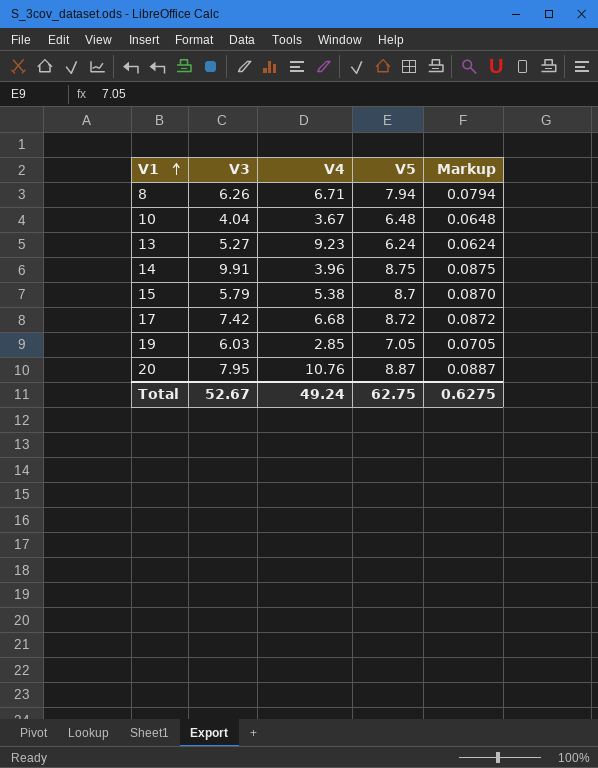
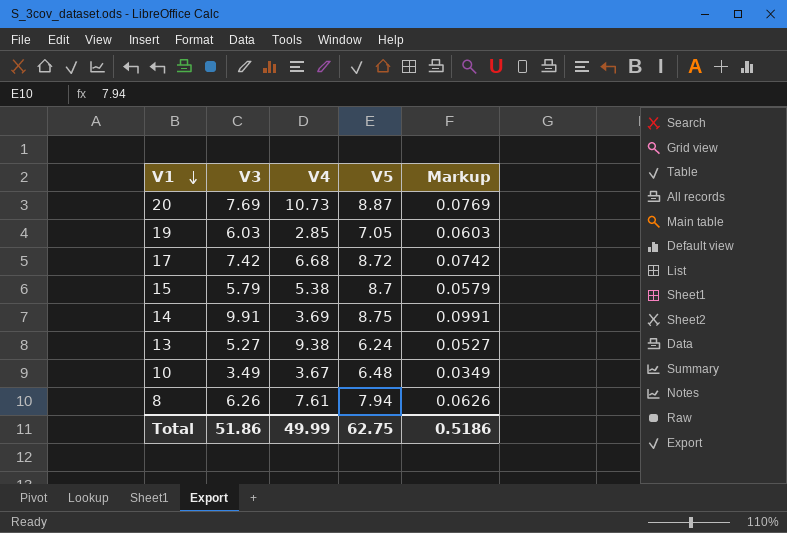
row order: V1 ascending -> V1 descending
column Markup | formula: [V5] * 0.01 -> [V3] * 0.01
20 | V3: 7.95 -> 7.69
20 | V4: 10.76 -> 10.73
14 | V4: 3.96 -> 3.69
13 | V4: 9.23 -> 9.38
10 | V3: 4.04 -> 3.49
8 | V4: 6.71 -> 7.61
Total | V3: 52.67 -> 51.86
Total | V4: 49.24 -> 49.99
Total | Markup: 0.6275 -> 0.5186

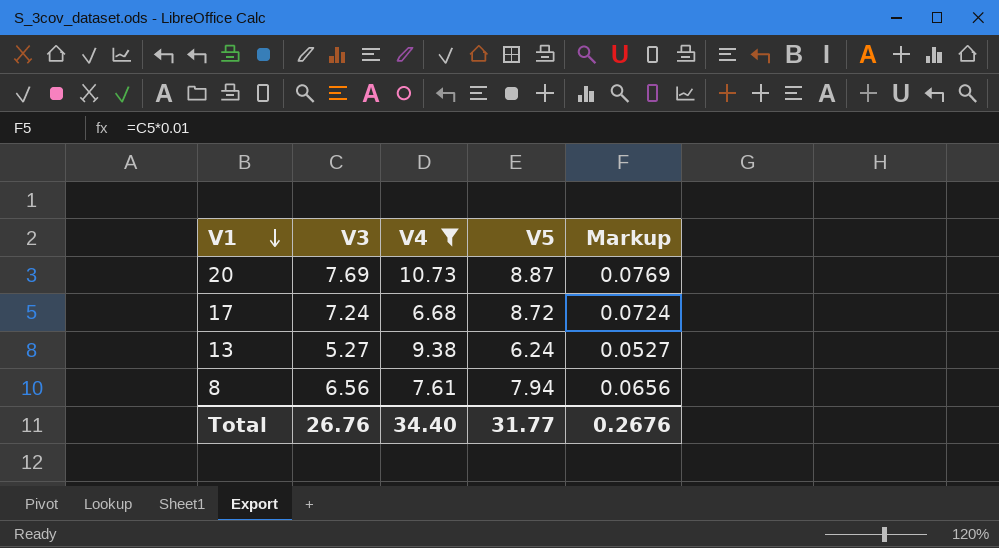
filter: none -> V4 >= 6.68
17 | V3: 7.42 -> 7.24
17 | Markup: 0.0742 -> 0.0724
8 | V3: 6.26 -> 6.56
8 | Markup: 0.0626 -> 0.0656
Total | V3: 51.86 -> 26.76
Total | V4: 49.99 -> 34.40
Total | V5: 62.75 -> 31.77
Total | Markup: 0.5186 -> 0.2676

